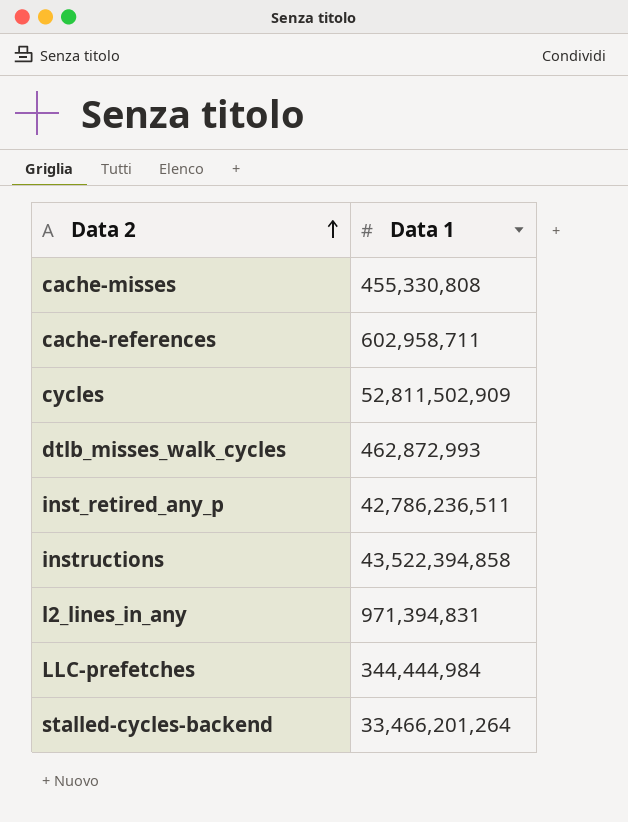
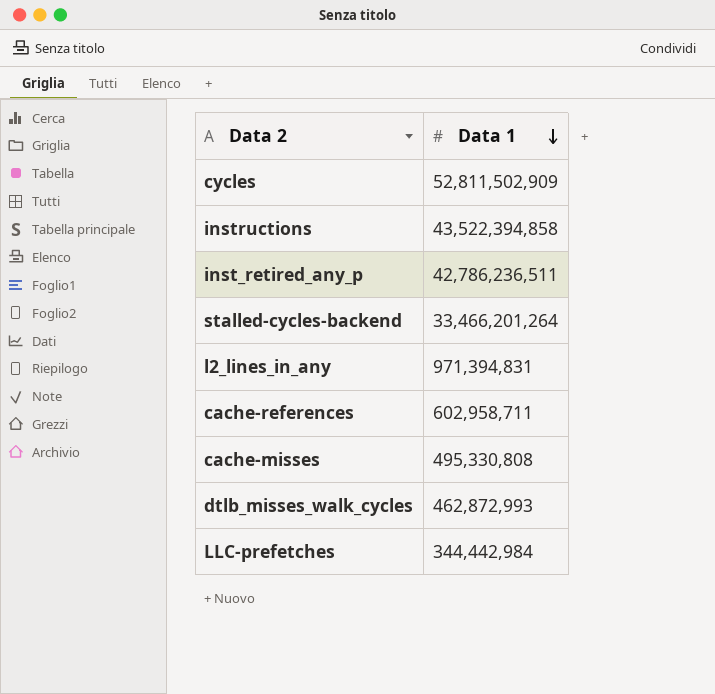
row order: Data 2 ascending -> Data 1 descending
cache-misses | Data 1: 455,330,808 -> 495,330,808
LLC-prefetches | Data 1: 344,444,984 -> 344,442,984

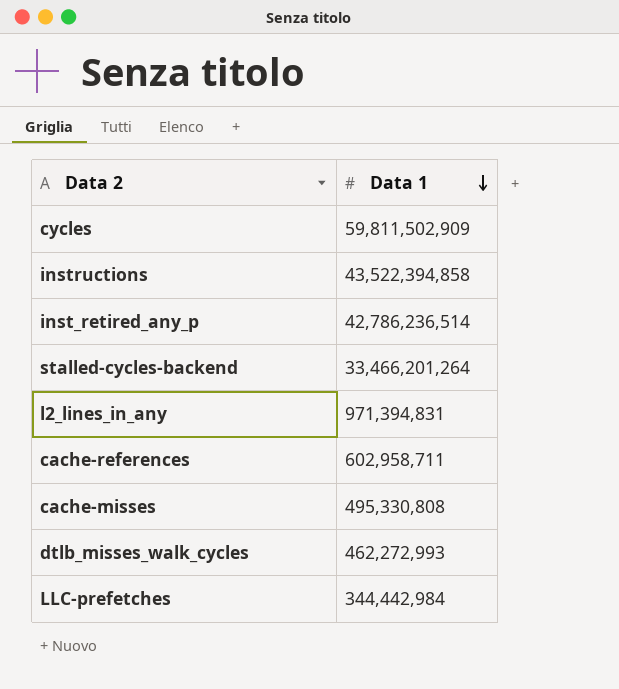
cycles | Data 1: 52,811,502,909 -> 59,811,502,909
inst_retired_any_p | Data 1: 42,786,236,511 -> 42,786,236,514
dtlb_misses_walk_cycles | Data 1: 462,872,993 -> 462,272,993

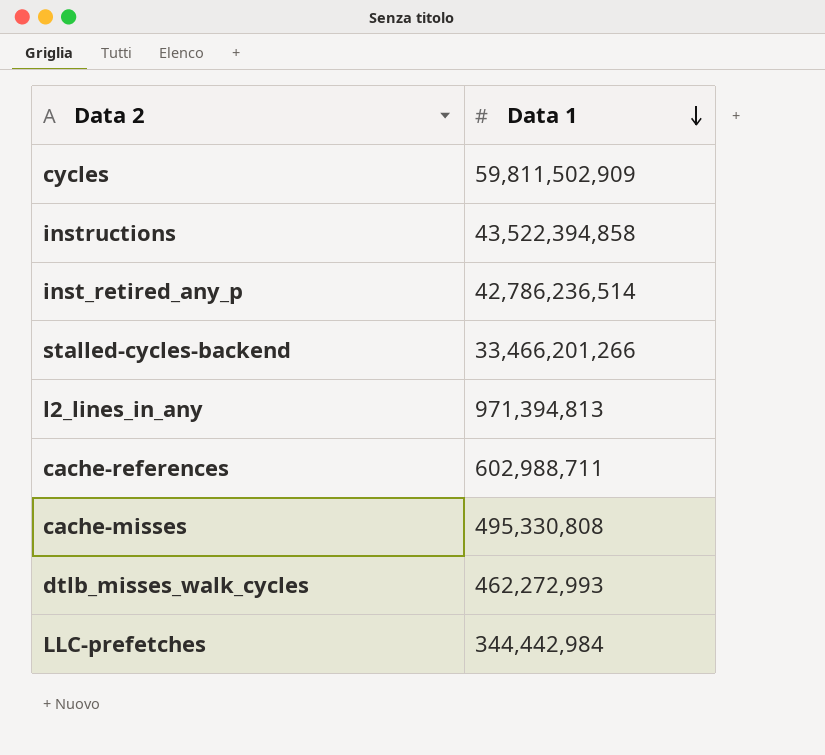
stalled-cycles-backend | Data 1: 33,466,201,264 -> 33,466,201,266
l2_lines_in_any | Data 1: 971,394,831 -> 971,394,813
cache-references | Data 1: 602,958,711 -> 602,988,711

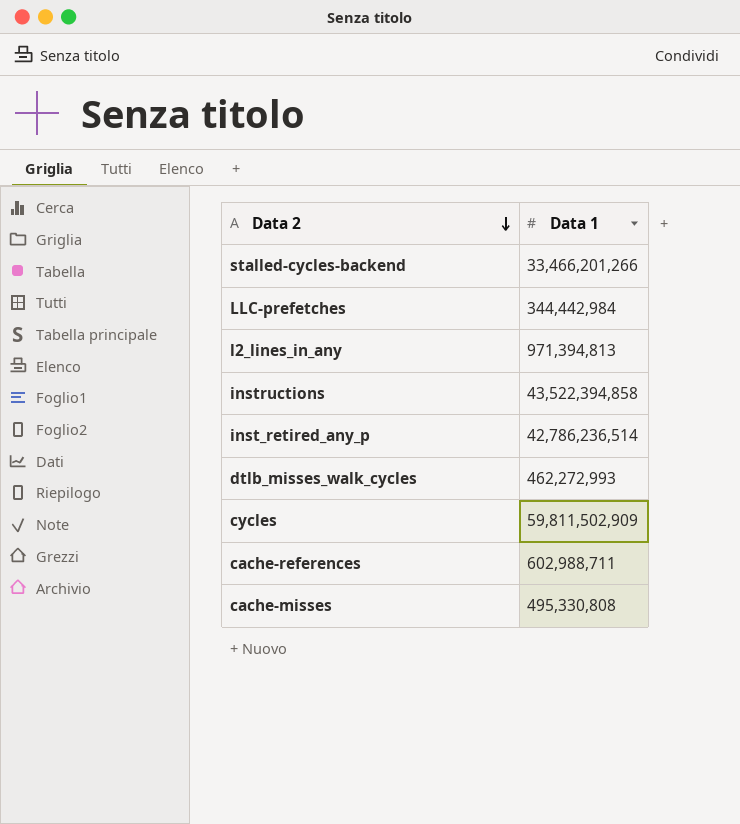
row order: Data 1 descending -> Data 2 descending

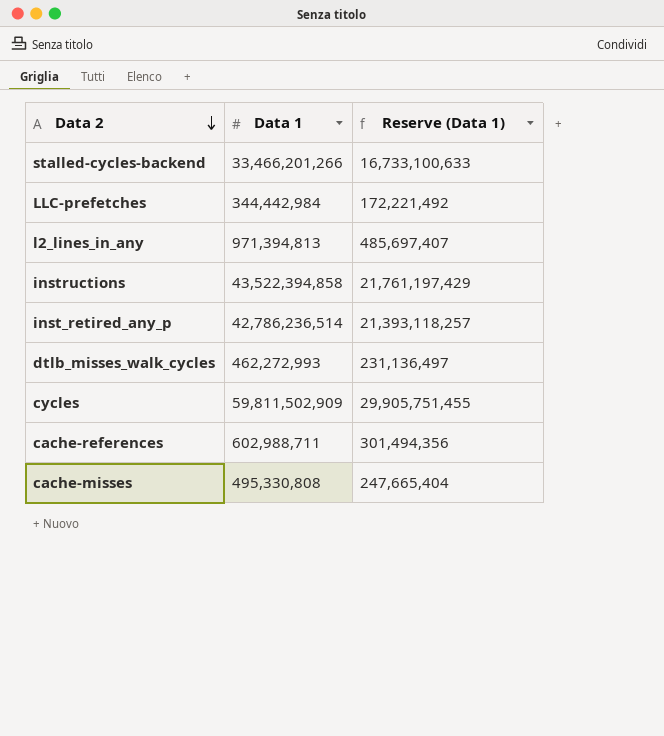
column Reserve (Data 1) | formula: none -> [Data 1] * 0.5

